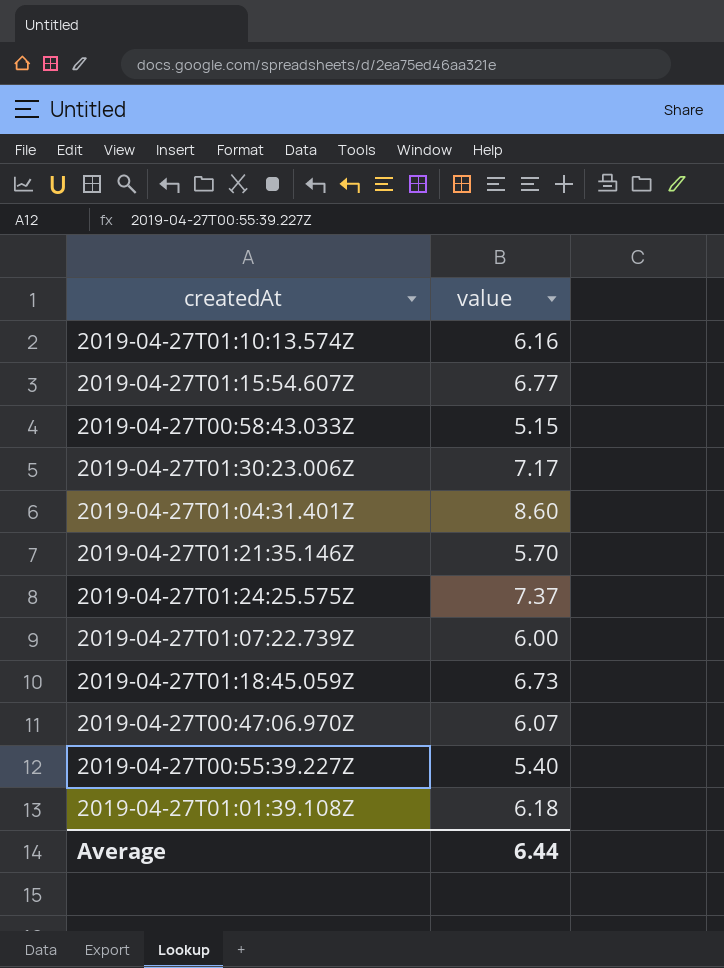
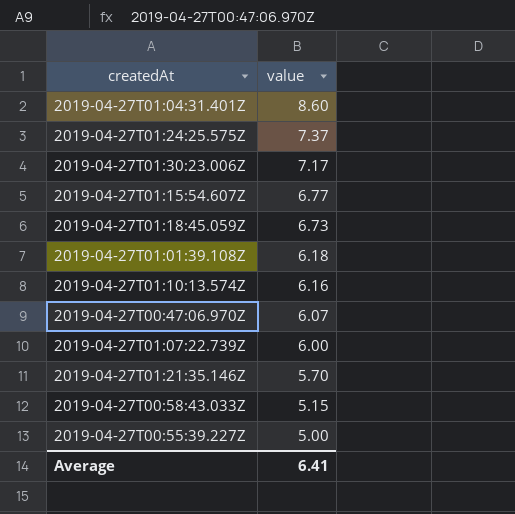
row order: none -> value descending
2019-04-27T00:55:39.227Z | value: 5.40 -> 5.00
Average | value: 6.44 -> 6.41

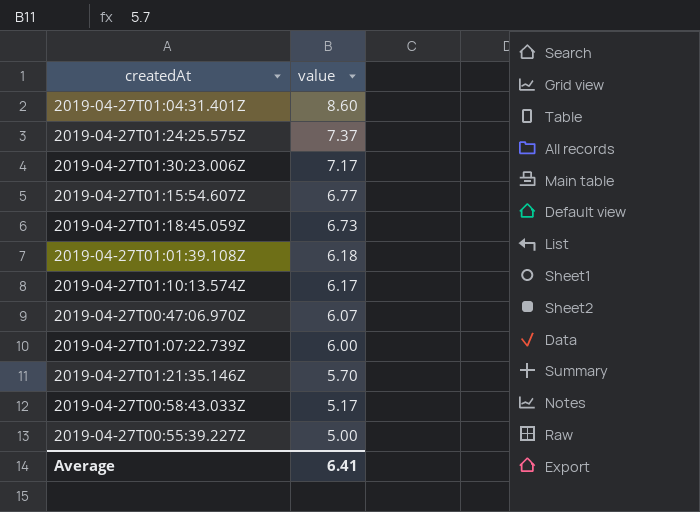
2019-04-27T01:10:13.574Z | value: 6.16 -> 6.17
2019-04-27T00:58:43.033Z | value: 5.15 -> 5.17

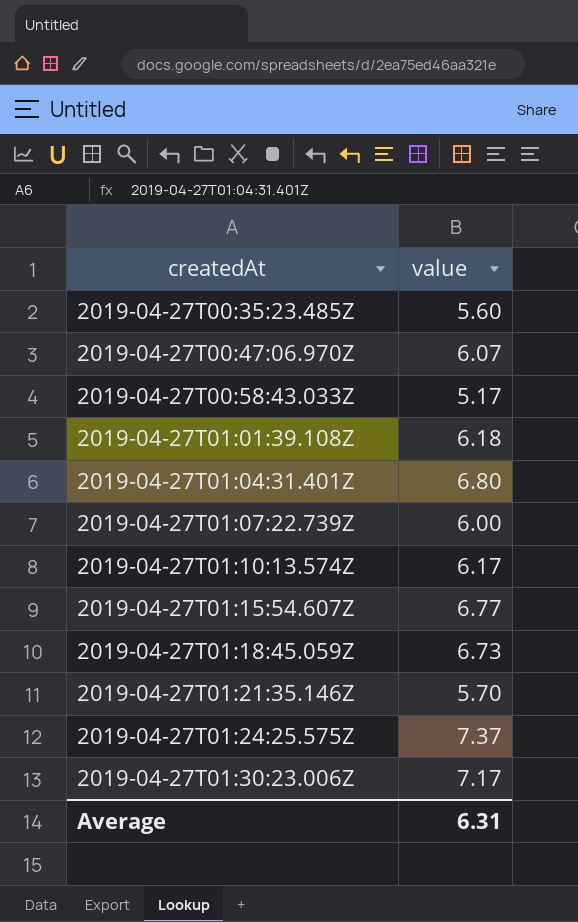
row order: value descending -> createdAt ascending
row 2019-04-27T00:55:39.227Z: 5.00 -> none
row 2019-04-27T00:35:23.485Z: none -> 5.60
2019-04-27T01:04:31.401Z | value: 8.60 -> 6.80
Average | value: 6.41 -> 6.31

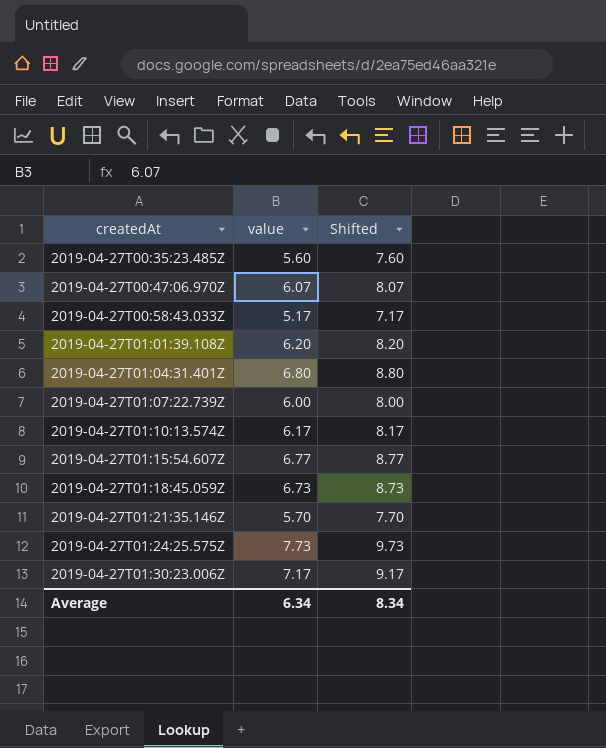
column Shifted | formula: none -> [value] + 2
2019-04-27T01:01:39.108Z | value: 6.18 -> 6.20
2019-04-27T01:24:25.575Z | value: 7.37 -> 7.73
Average | value: 6.31 -> 6.34

